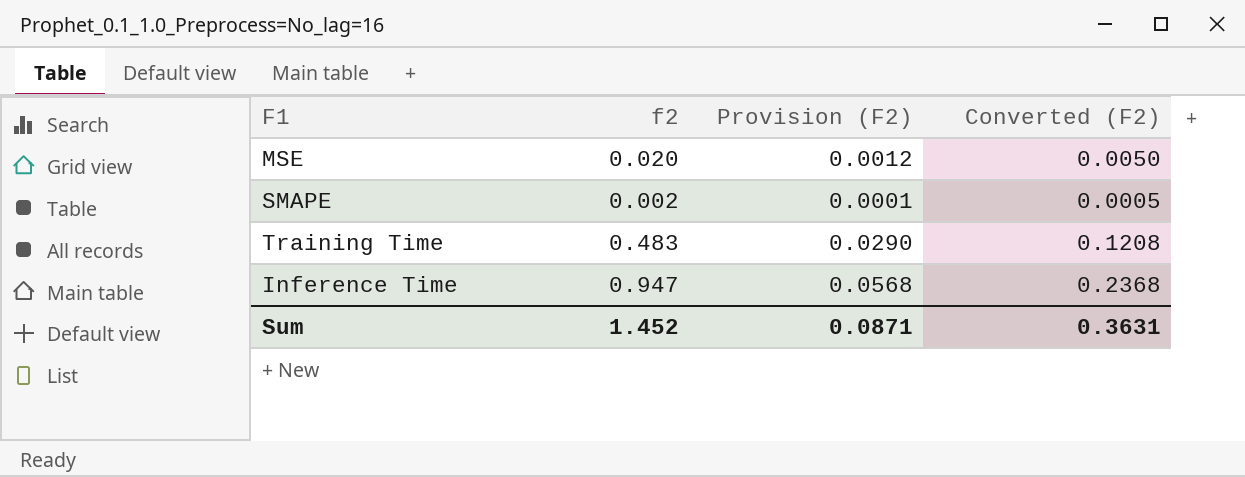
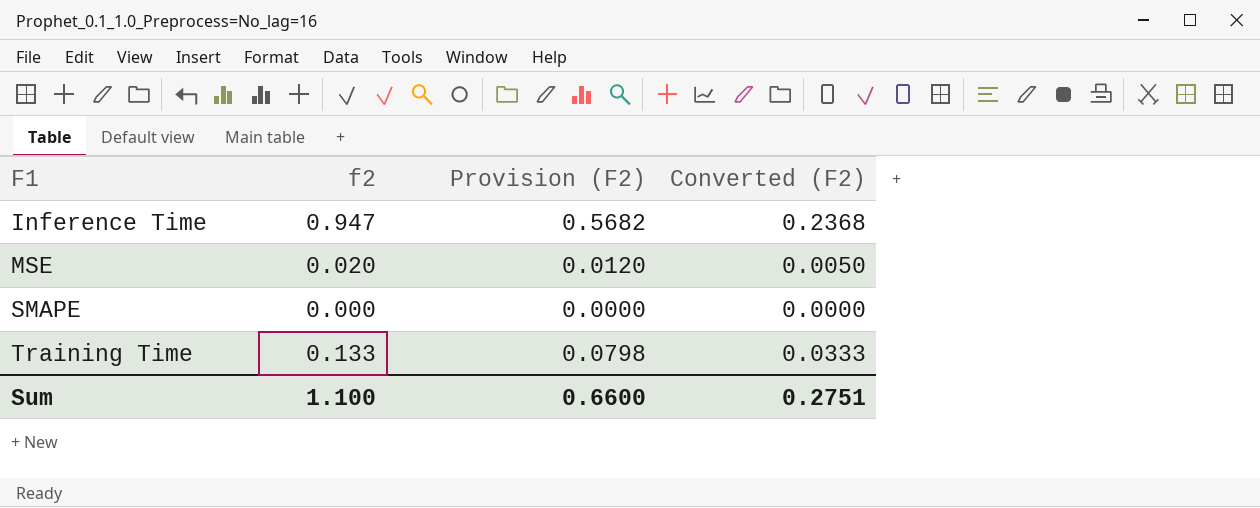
row order: none -> F1 ascending
column Provision (F2) | formula: [f2] * 0.06 -> [f2] * 0.6
SMAPE | f2: 0.002 -> 0.000
SMAPE | Converted (F2): 0.0005 -> 0.0000
Training Time | f2: 0.483 -> 0.133
Training Time | Converted (F2): 0.1208 -> 0.0333
Sum | f2: 1.452 -> 1.100
Sum | Provision (F2): 0.0871 -> 0.6600
Sum | Converted (F2): 0.3631 -> 0.2751

